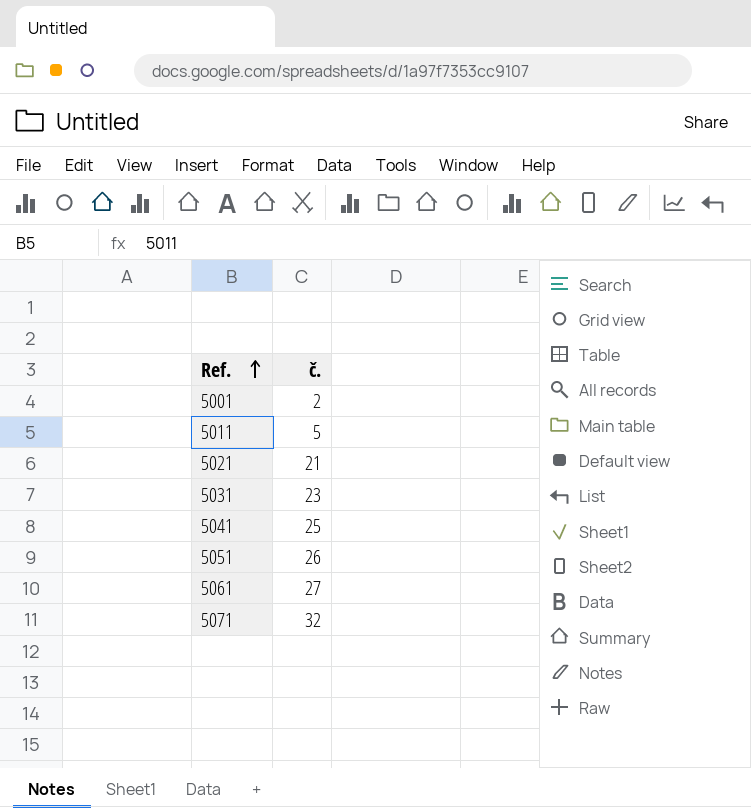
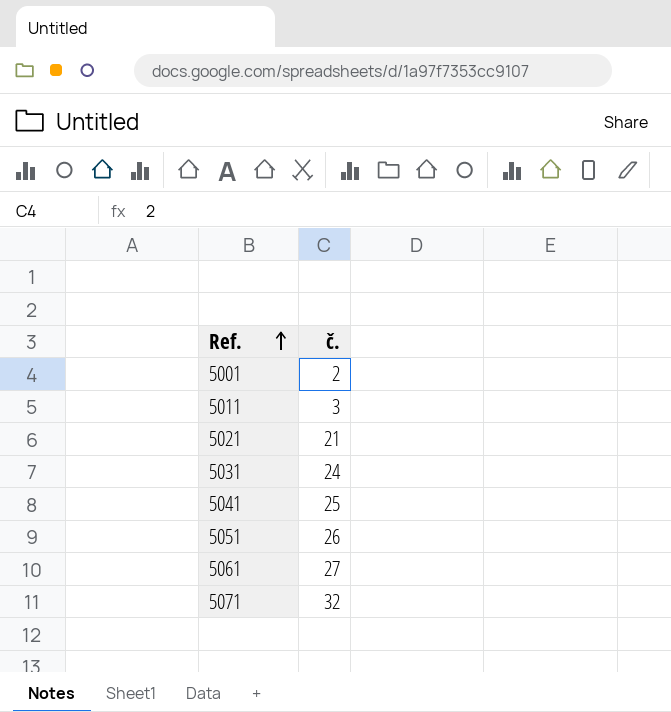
5011 | č.: 5 -> 3
5031 | č.: 23 -> 24

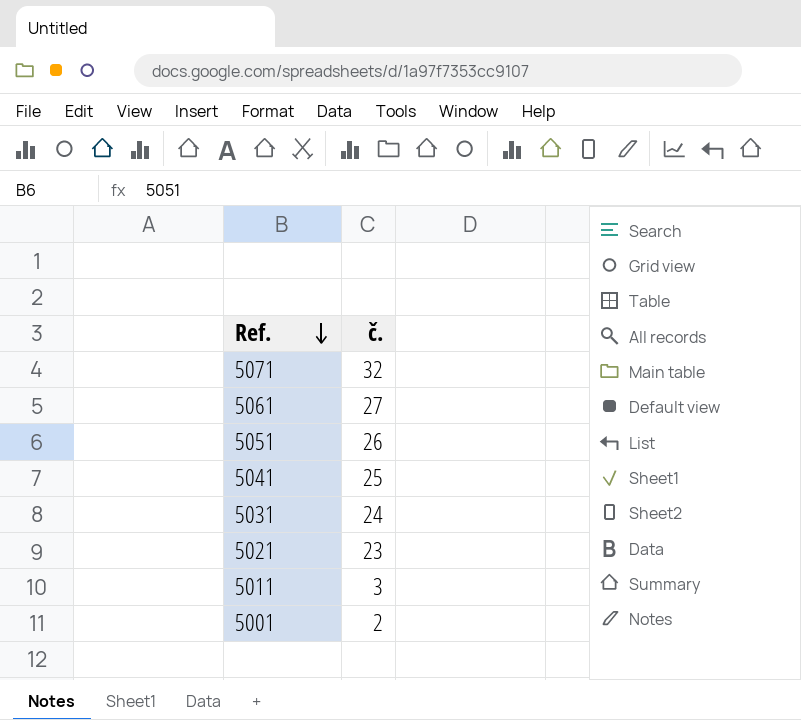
row order: Ref. ascending -> Ref. descending
5021 | č.: 21 -> 23

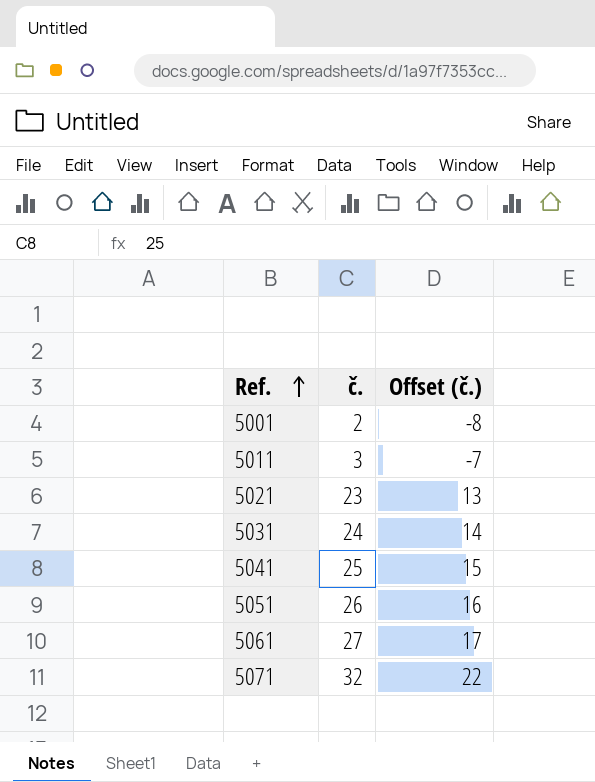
row order: Ref. descending -> Ref. ascending
column Offset (č.) | formula: none -> [č.] - 10

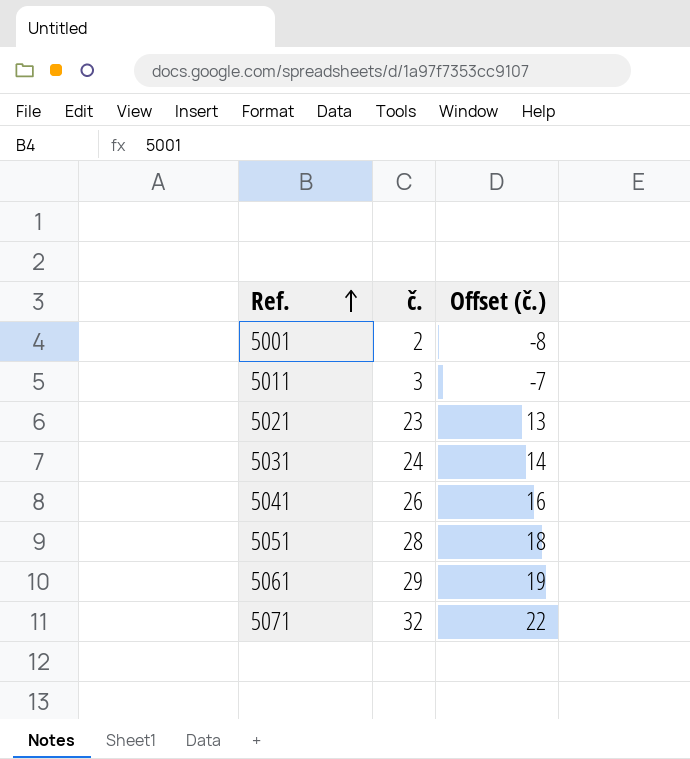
5041 | č.: 25 -> 26
5041 | Offset (č.): 15 -> 16
5051 | č.: 26 -> 28
5051 | Offset (č.): 16 -> 18
5061 | č.: 27 -> 29
5061 | Offset (č.): 17 -> 19

